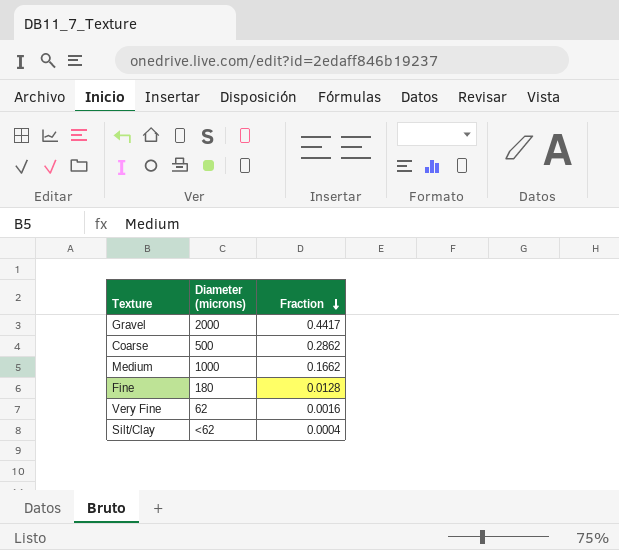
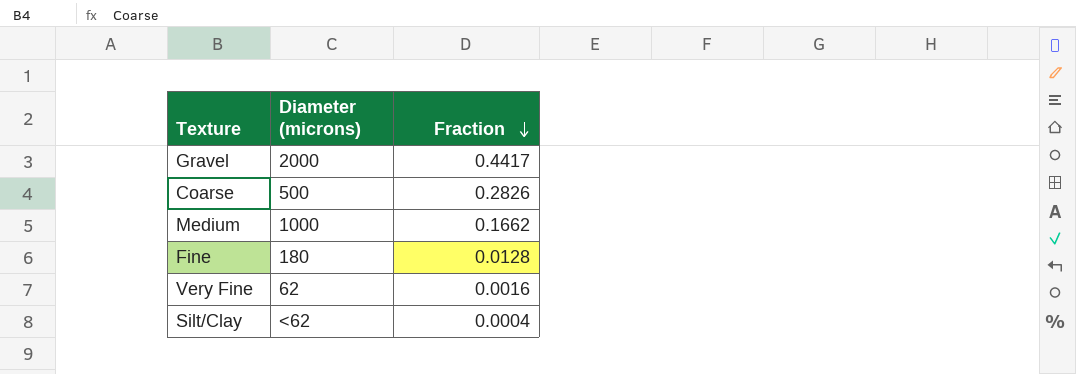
Coarse | Fraction: 0.2862 -> 0.2826

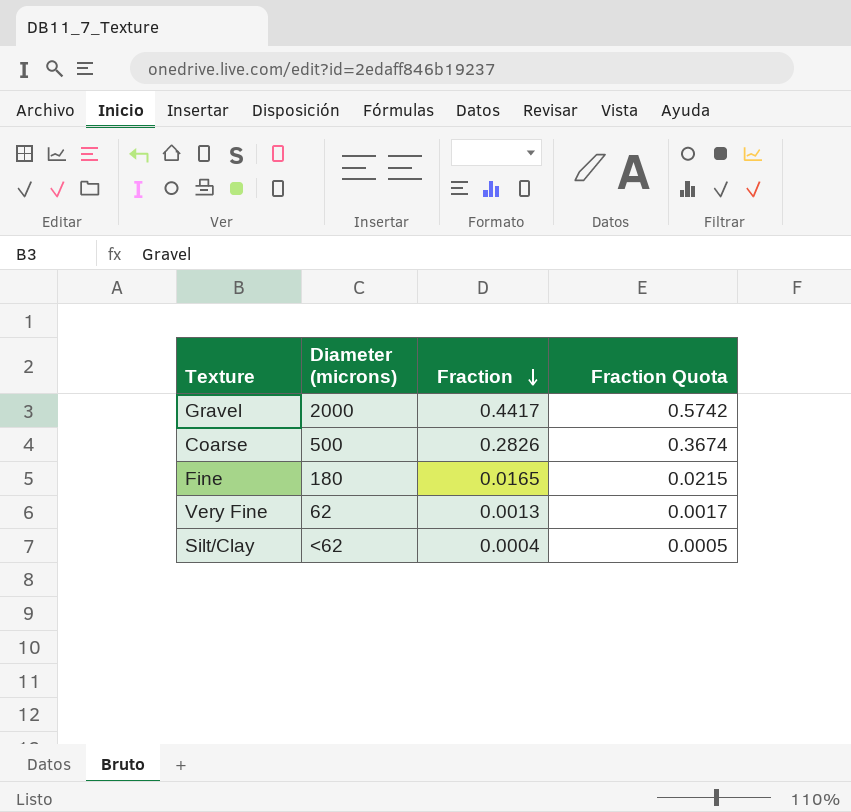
column Fraction Quota | formula: none -> [Fraction] * 1.3
row Medium: 1000 | 0.1662 -> none
Fine | Fraction: 0.0128 -> 0.0165
Very Fine | Fraction: 0.0016 -> 0.0013

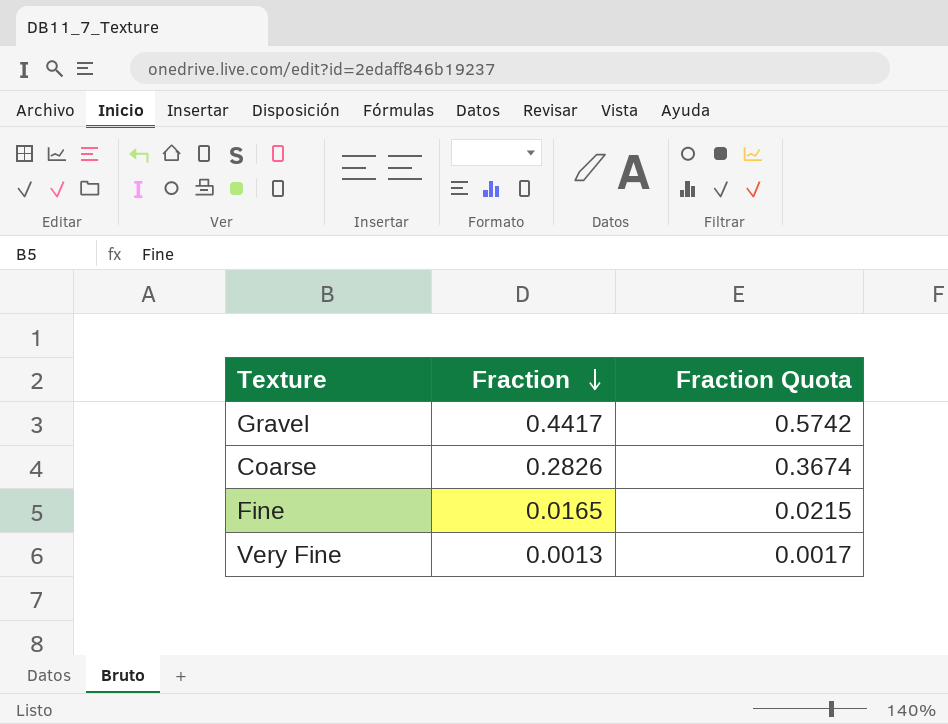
column Diameter (microns) | position: 2 -> none
row Silt/Clay: <62 | 0.0004 | 0.0005 -> none

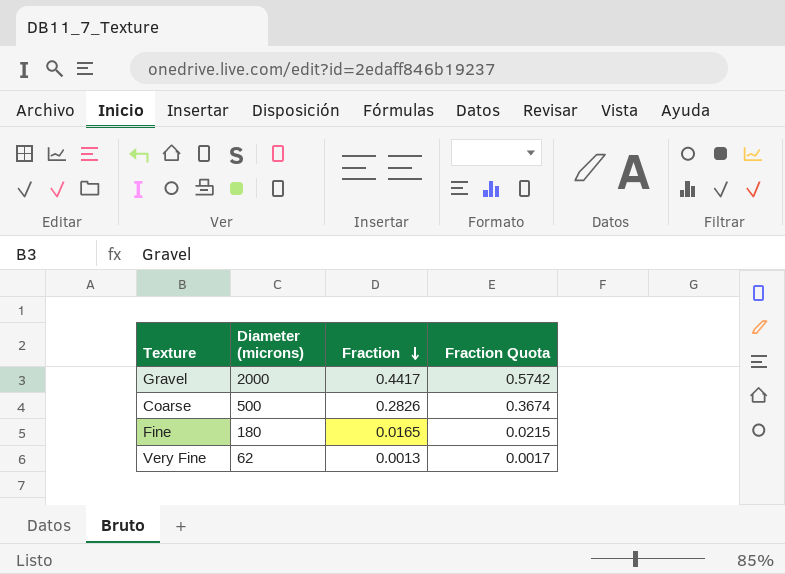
column Diameter (microns) | position: none -> 2

